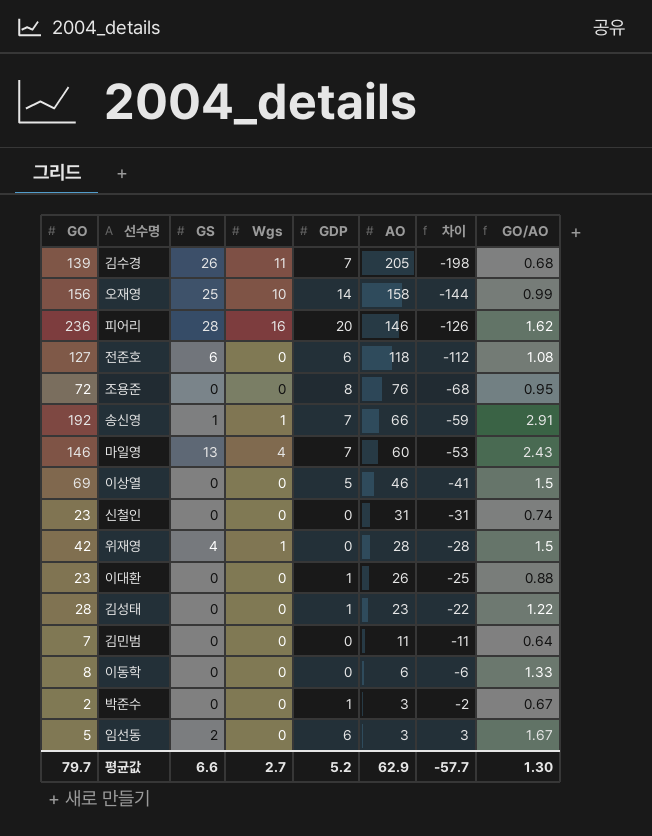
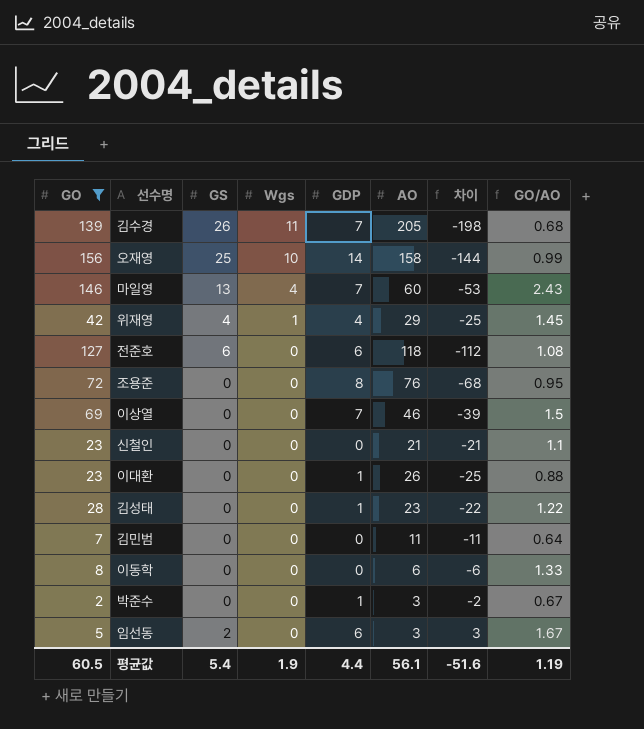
filter: none -> GO <= 156
row order: AO descending -> Wgs descending
위재영 | GDP: 0 -> 4
위재영 | AO: 28 -> 29
위재영 | 차이: -28 -> -25
위재영 | GO/AO: 1.5 -> 1.45
이상열 | GDP: 5 -> 7
이상열 | 차이: -41 -> -39
신철인 | AO: 31 -> 21
신철인 | 차이: -31 -> -21
신철인 | GO/AO: 0.74 -> 1.1
평균값 | GO: 79.7 -> 60.5
평균값 | GS: 6.6 -> 5.4
평균값 | Wgs: 2.7 -> 1.9
평균값 | GDP: 5.2 -> 4.4
평균값 | AO: 62.9 -> 56.1
평균값 | 차이: -57.7 -> -51.6
평균값 | GO/AO: 1.30 -> 1.19

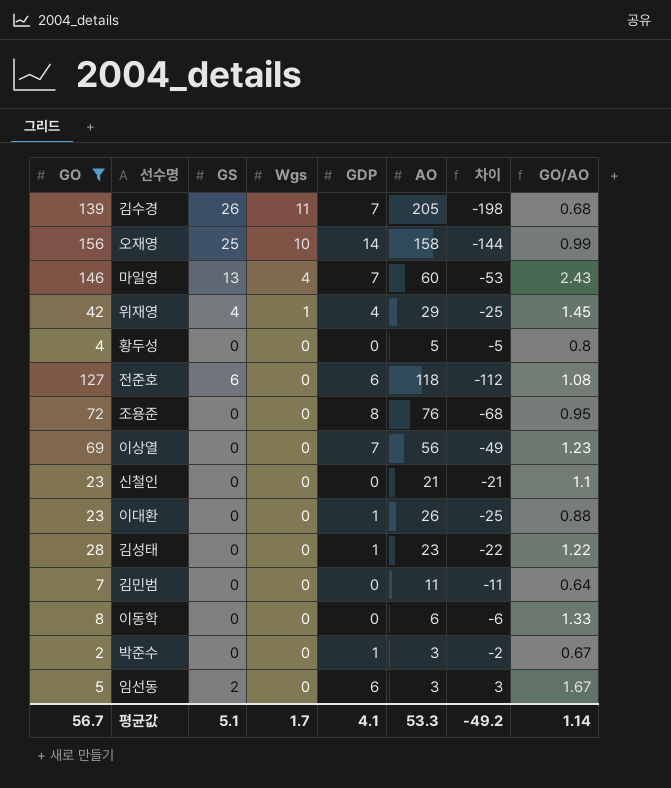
row 황두성: none -> 4 | 0 | 0 | 0 | 5 | -5 | 0.8
이상열 | AO: 46 -> 56
이상열 | 차이: -39 -> -49
이상열 | GO/AO: 1.5 -> 1.23
평균값 | GO: 60.5 -> 56.7
평균값 | GS: 5.4 -> 5.1
평균값 | Wgs: 1.9 -> 1.7
평균값 | GDP: 4.4 -> 4.1
평균값 | AO: 56.1 -> 53.3
평균값 | 차이: -51.6 -> -49.2
평균값 | GO/AO: 1.19 -> 1.14

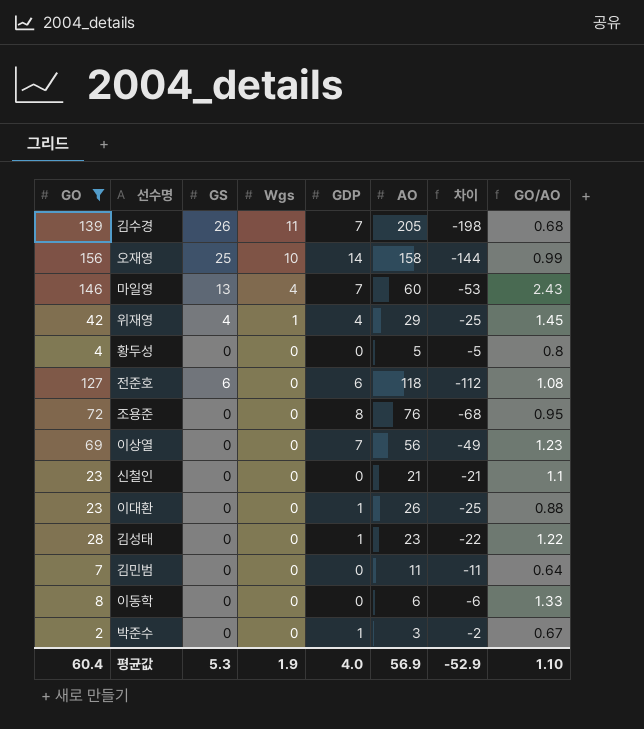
row 임선동: 5 | 2 | 0 | 6 | 3 | 3 | 1.67 -> none
평균값 | GO: 56.7 -> 60.4
평균값 | GS: 5.1 -> 5.3
평균값 | Wgs: 1.7 -> 1.9
평균값 | GDP: 4.1 -> 4.0
평균값 | AO: 53.3 -> 56.9
평균값 | 차이: -49.2 -> -52.9
평균값 | GO/AO: 1.14 -> 1.10

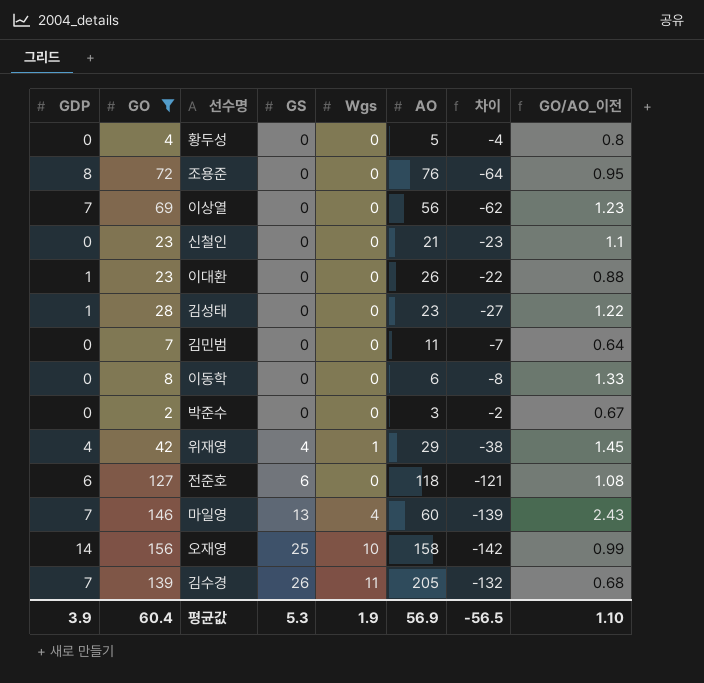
row order: Wgs descending -> GS ascending
column GDP | position: 5 -> 1
column 차이 | formula: [GDP] - [AO] -> [GDP] - [GO]
column name: GO/AO -> GO/AO_이전
박준수 | GDP: 1 -> 0
평균값 | GDP: 4.0 -> 3.9
평균값 | 차이: -52.9 -> -56.5

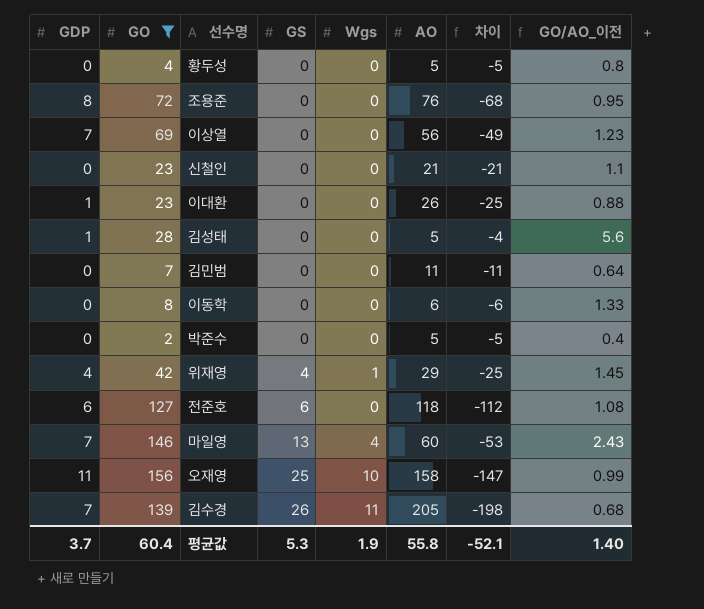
column 차이 | formula: [GDP] - [GO] -> [GDP] - [AO]
김성태 | AO: 23 -> 5
김성태 | GO/AO_이전: 1.22 -> 5.6
박준수 | AO: 3 -> 5
박준수 | GO/AO_이전: 0.67 -> 0.4
오재영 | GDP: 14 -> 11
평균값 | GDP: 3.9 -> 3.7
평균값 | AO: 56.9 -> 55.8
평균값 | 차이: -56.5 -> -52.1
평균값 | GO/AO_이전: 1.10 -> 1.40

